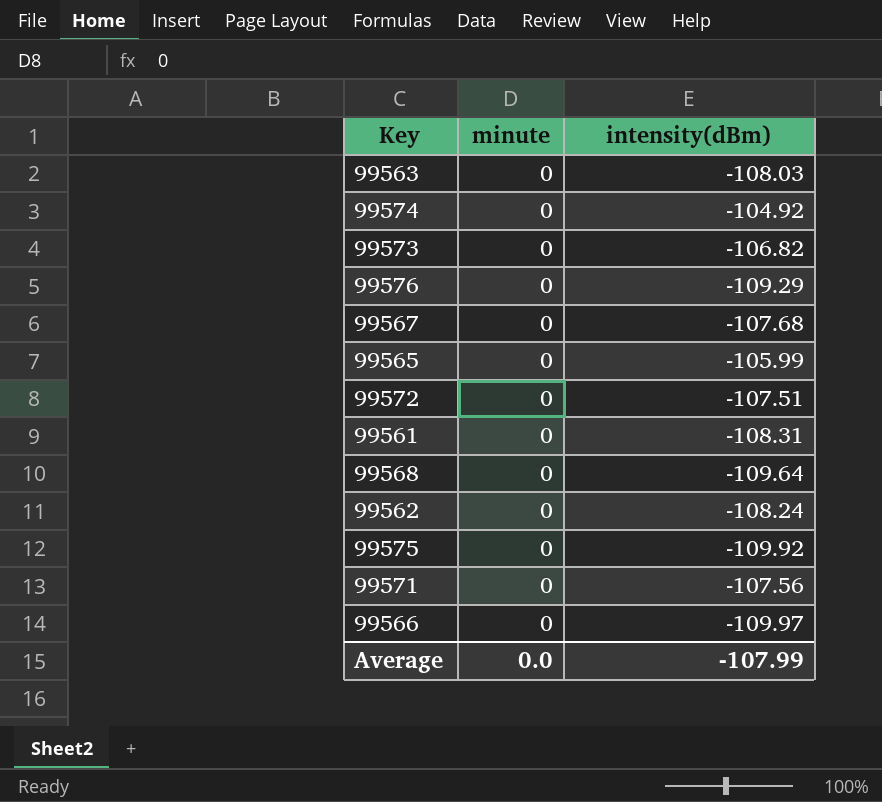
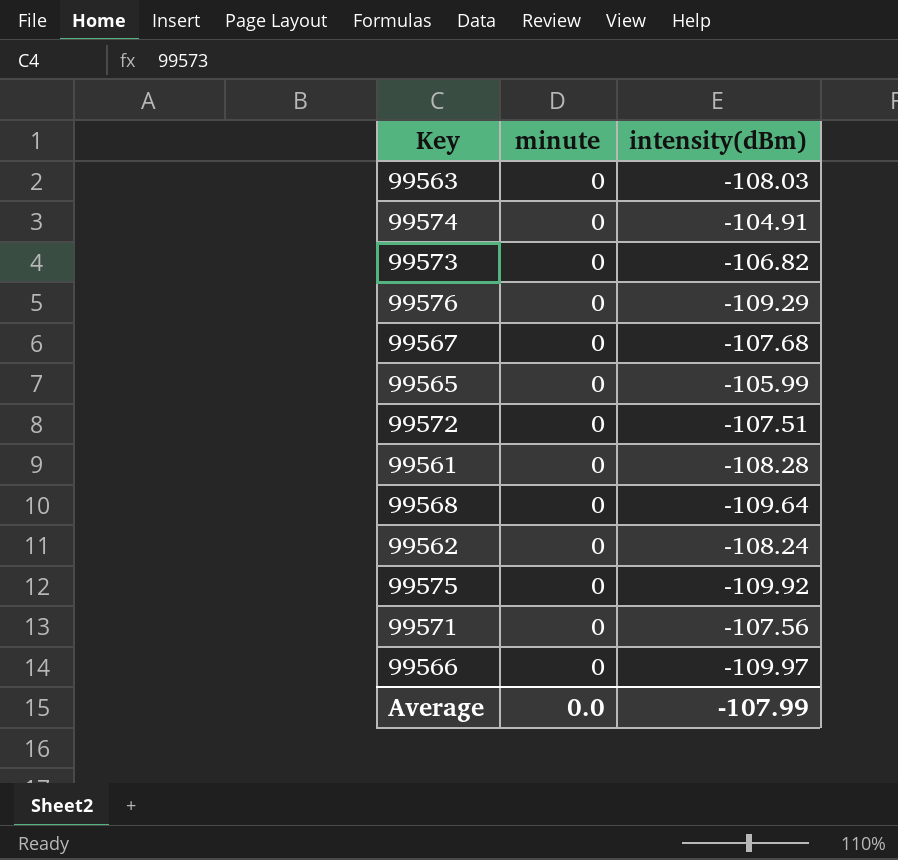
99574 | intensity(dBm): -104.92 -> -104.91
99561 | intensity(dBm): -108.31 -> -108.28

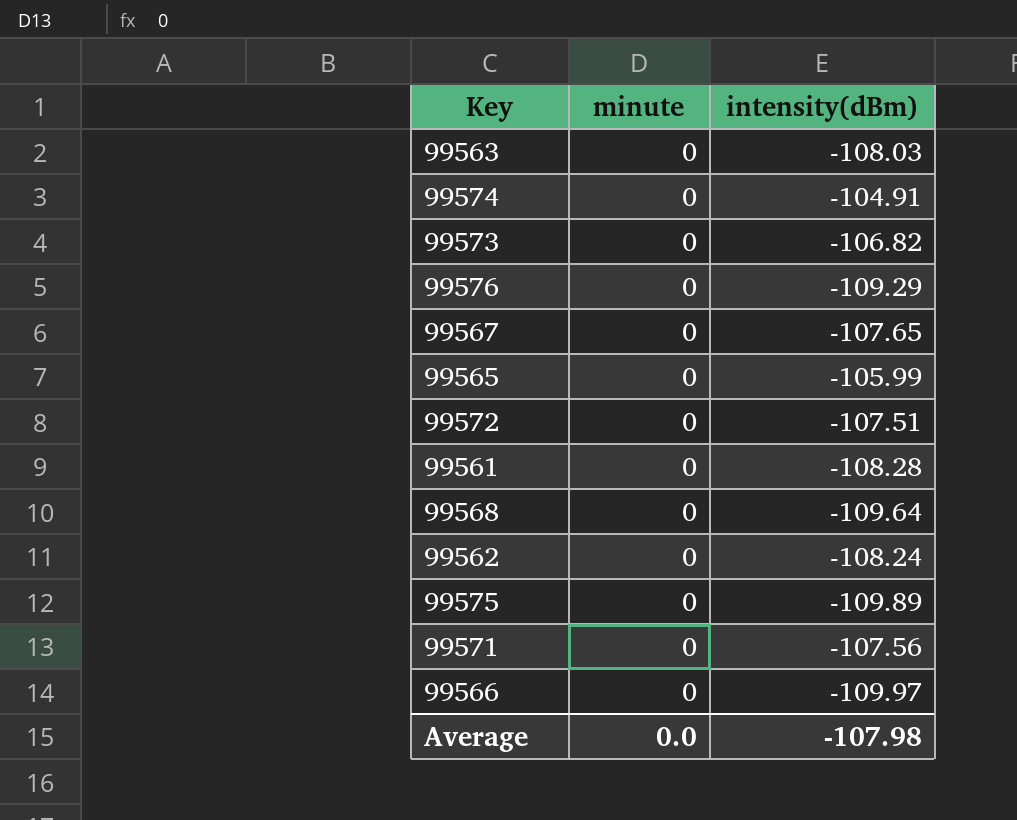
99567 | intensity(dBm): -107.68 -> -107.65
99575 | intensity(dBm): -109.92 -> -109.89
Average | intensity(dBm): -107.99 -> -107.98

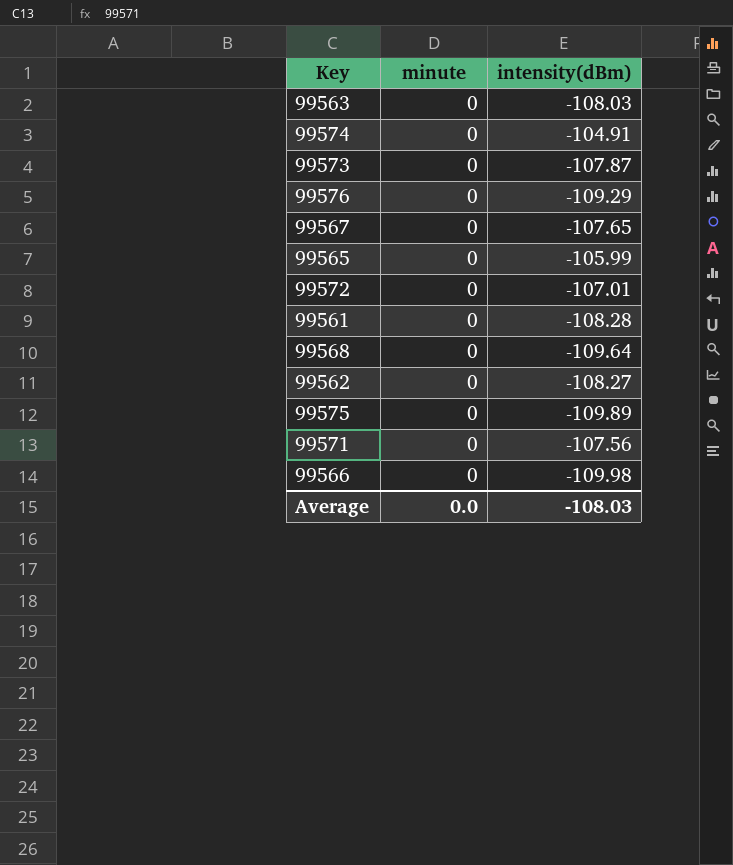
99573 | intensity(dBm): -106.82 -> -107.87
99572 | intensity(dBm): -107.51 -> -107.01
99562 | intensity(dBm): -108.24 -> -108.27
99566 | intensity(dBm): -109.97 -> -109.98
Average | intensity(dBm): -107.98 -> -108.03

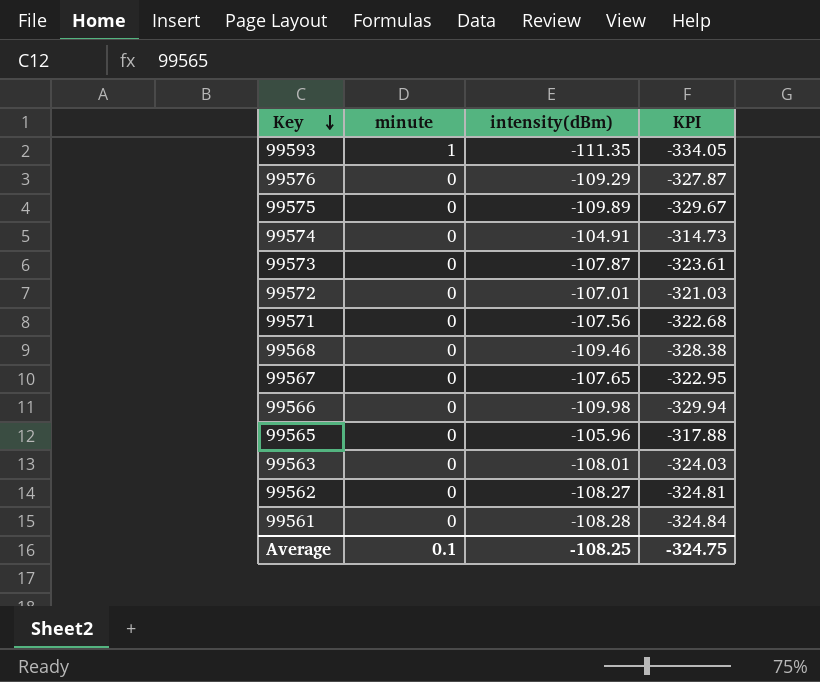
row order: none -> Key descending
column KPI | formula: none -> [intensity(dBm)] * 3
row 99593: none -> 1 | -111.35 | -334.05
99568 | intensity(dBm): -109.64 -> -109.46
99565 | intensity(dBm): -105.99 -> -105.96
99563 | intensity(dBm): -108.03 -> -108.01
Average | minute: 0.0 -> 0.1
Average | intensity(dBm): -108.03 -> -108.25

